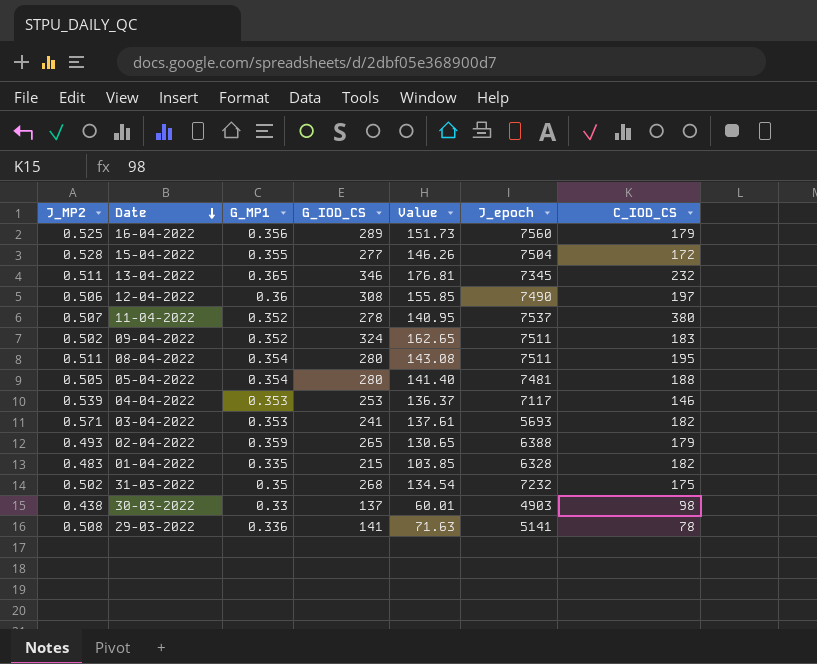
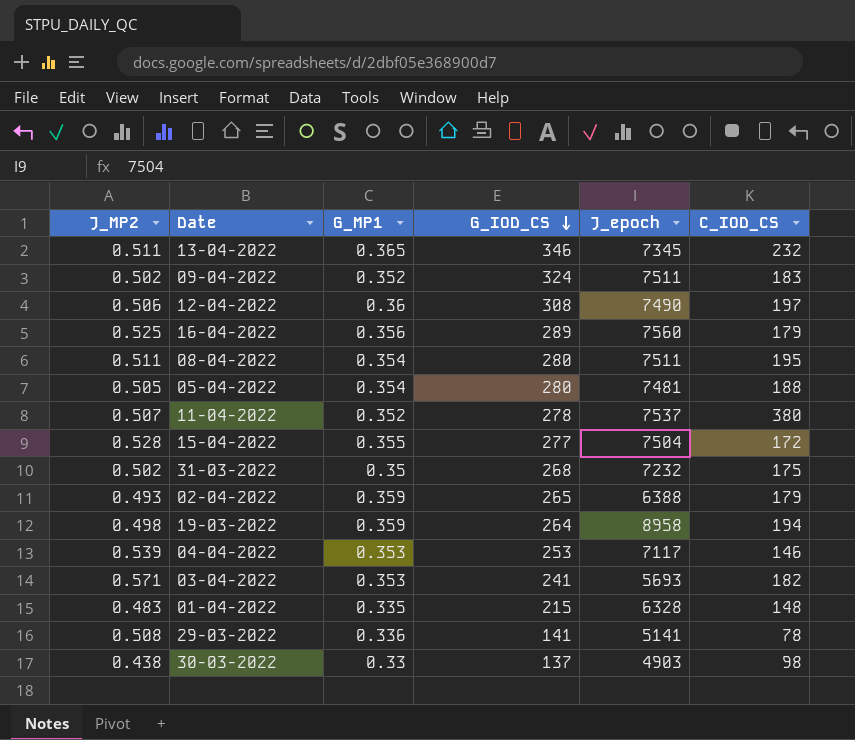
row order: Date descending -> G_IOD_CS descending
column Value | formula: [J_MP2] * [G_IOD_CS] -> none
row 19-03-2022: none -> 0.498 | 0.359 | 264 | 8958 | 194
01-04-2022 | C_IOD_CS: 182 -> 148

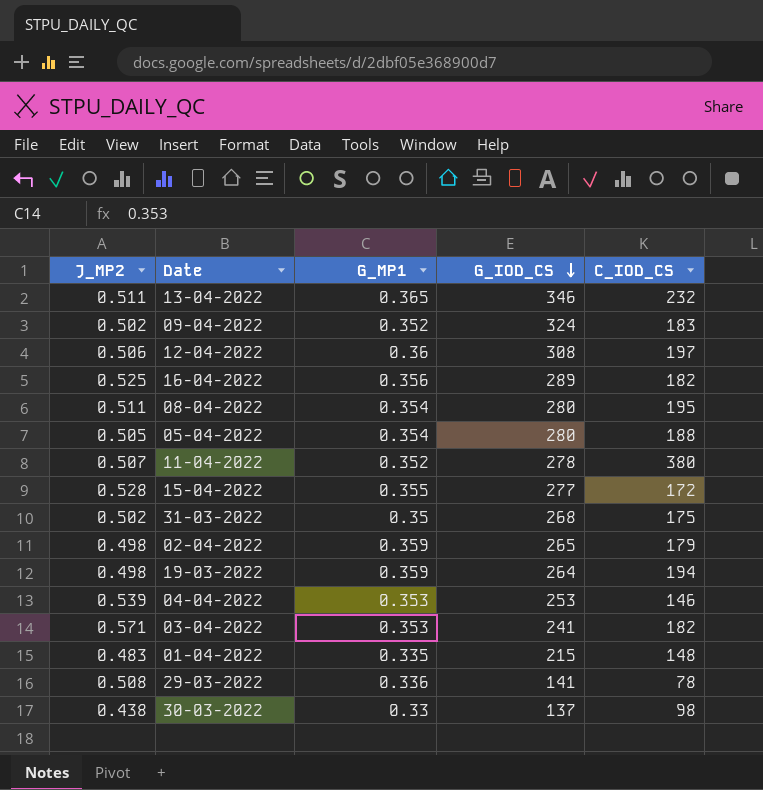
column J_epoch | position: 5 -> none
16-04-2022 | C_IOD_CS: 179 -> 182
02-04-2022 | J_MP2: 0.493 -> 0.498

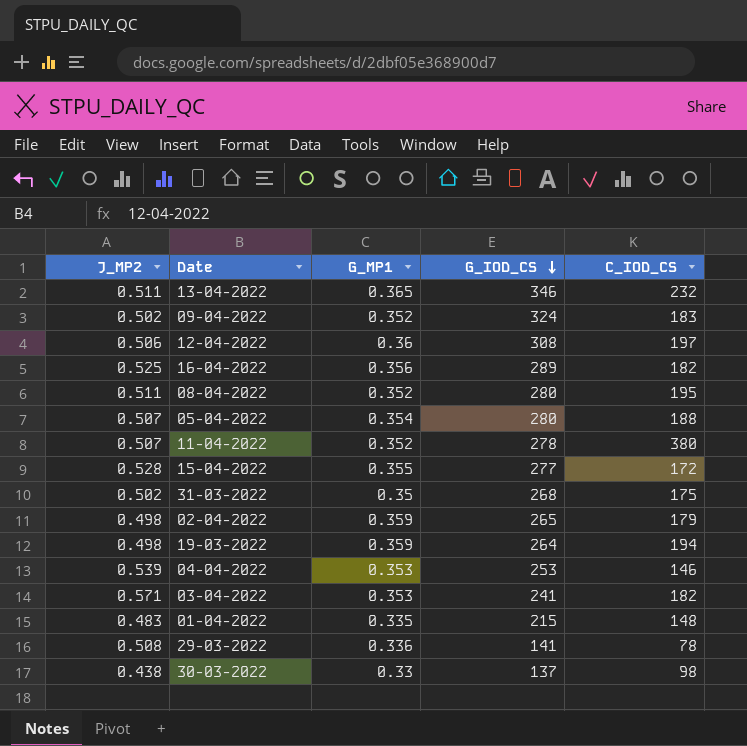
08-04-2022 | G_MP1: 0.354 -> 0.352
05-04-2022 | J_MP2: 0.505 -> 0.507

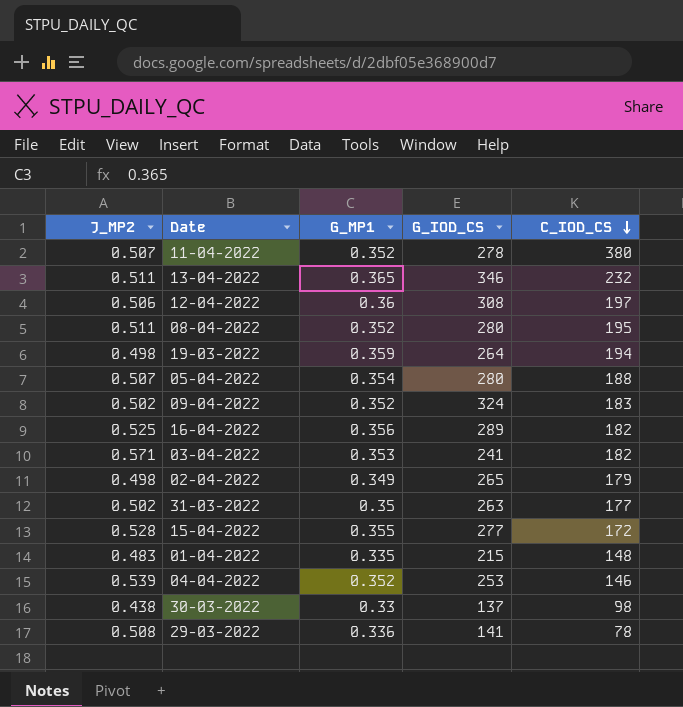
row order: G_IOD_CS descending -> C_IOD_CS descending
02-04-2022 | G_MP1: 0.359 -> 0.349
31-03-2022 | G_IOD_CS: 268 -> 263
31-03-2022 | C_IOD_CS: 175 -> 177
04-04-2022 | G_MP1: 0.353 -> 0.352

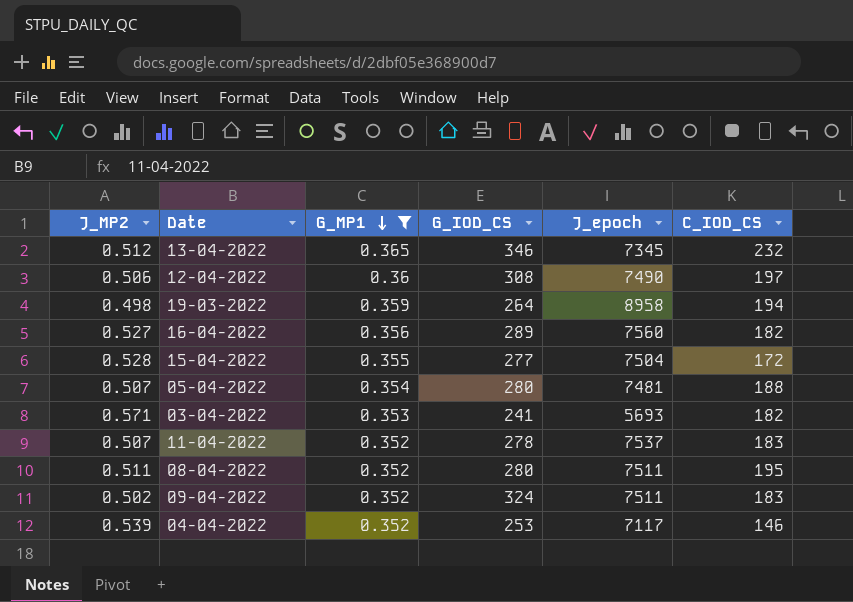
filter: none -> G_MP1 >= 0.352
row order: C_IOD_CS descending -> G_MP1 descending
column J_epoch | position: none -> 5
13-04-2022 | J_MP2: 0.511 -> 0.512
16-04-2022 | J_MP2: 0.525 -> 0.527
11-04-2022 | C_IOD_CS: 380 -> 183

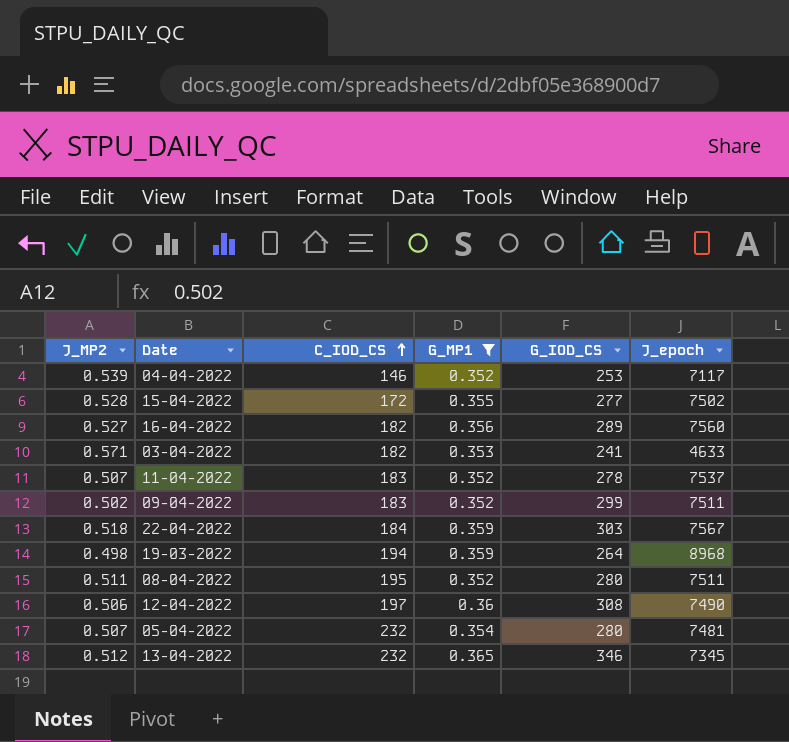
row order: G_MP1 descending -> C_IOD_CS ascending
column C_IOD_CS | position: 6 -> 3
15-04-2022 | J_epoch: 7504 -> 7502
03-04-2022 | J_epoch: 5693 -> 4633
09-04-2022 | G_IOD_CS: 324 -> 299
row 22-04-2022: none -> 0.518 | 184 | 0.359 | 303 | 7567
19-03-2022 | J_epoch: 8958 -> 8968
05-04-2022 | C_IOD_CS: 188 -> 232

